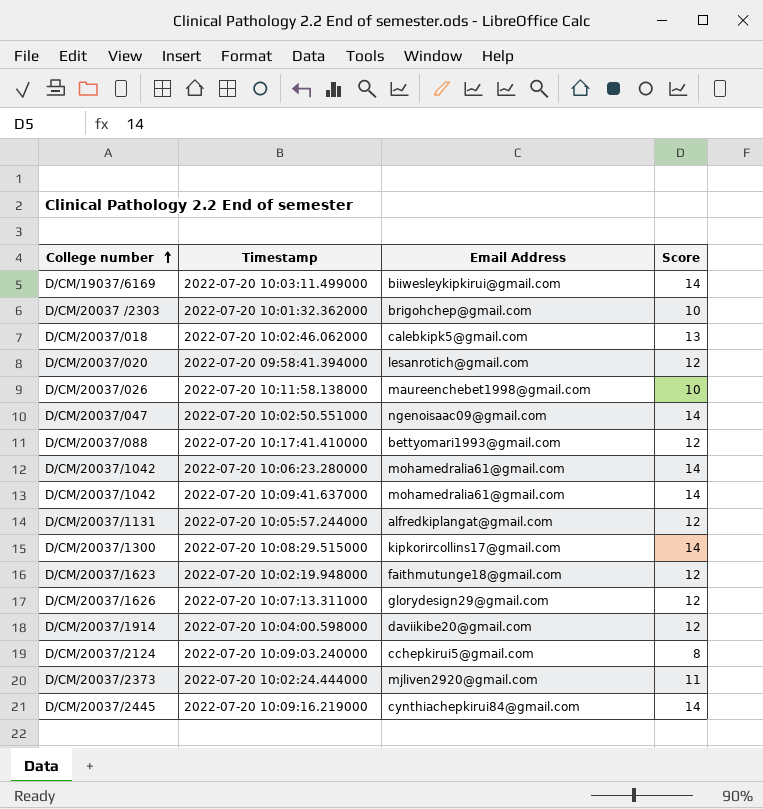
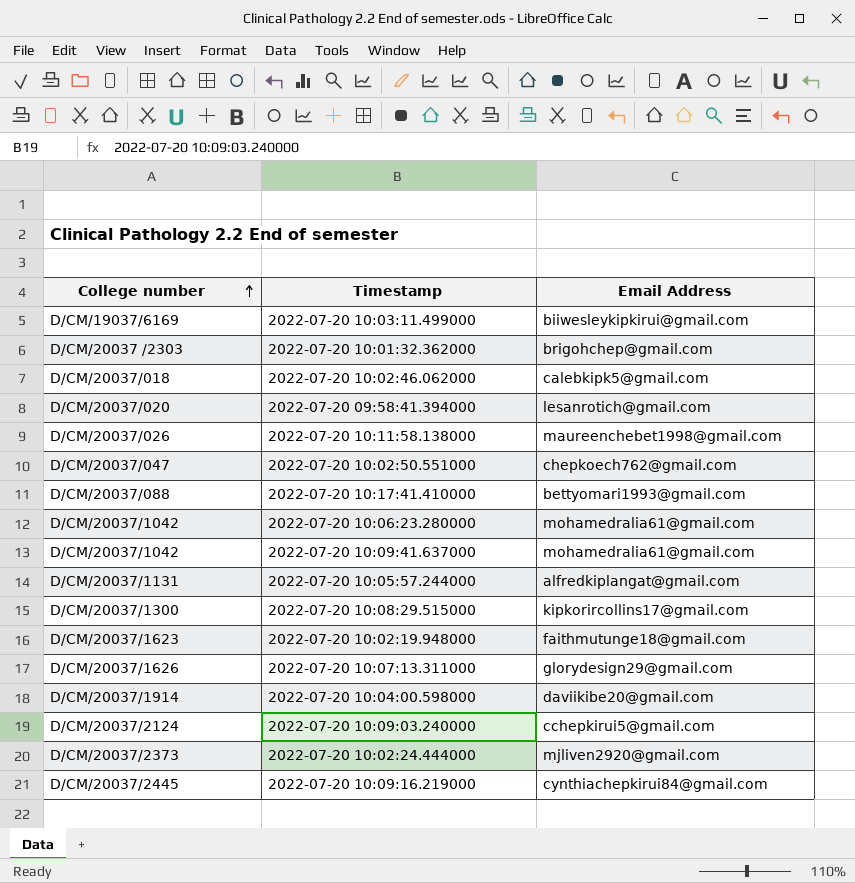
column Score | position: 4 -> none
2022-07-20 10:02:50.551000 | Email Address: ngenoisaac09@gmail.com -> chepkoech762@gmail.com

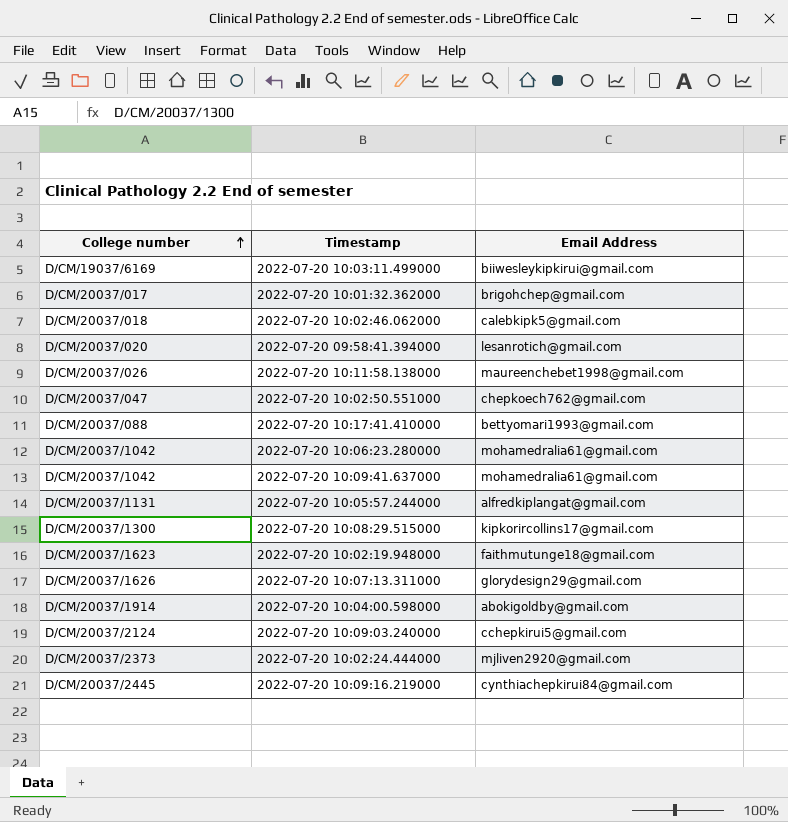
2022-07-20 10:01:32.362000 | College number: D/CM/20037 /2303 -> D/CM/20037/017
2022-07-20 10:04:00.598000 | Email Address: daviikibe20@gmail.com -> abokigoldby@gmail.com

